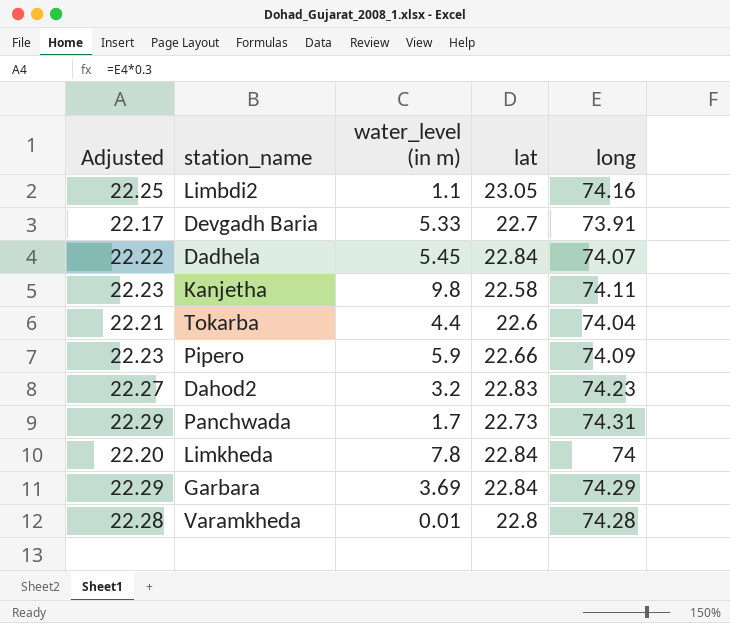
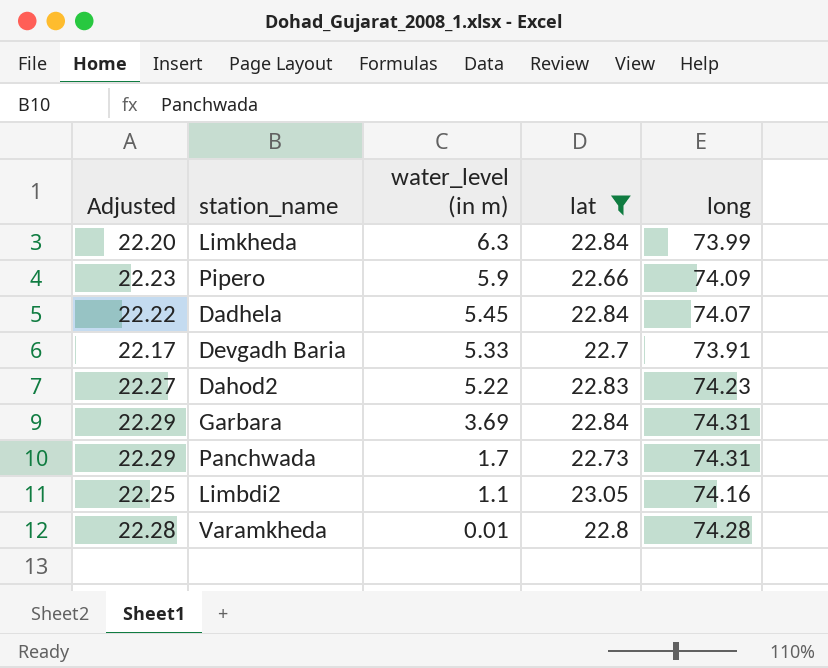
filter: none -> lat >= 22.66
row order: none -> water_level (in m) descending
Limkheda | water_level (in m): 7.8 -> 6.3
Limkheda | long: 74 -> 73.99
Dahod2 | water_level (in m): 3.2 -> 5.22
Garbara | long: 74.29 -> 74.31

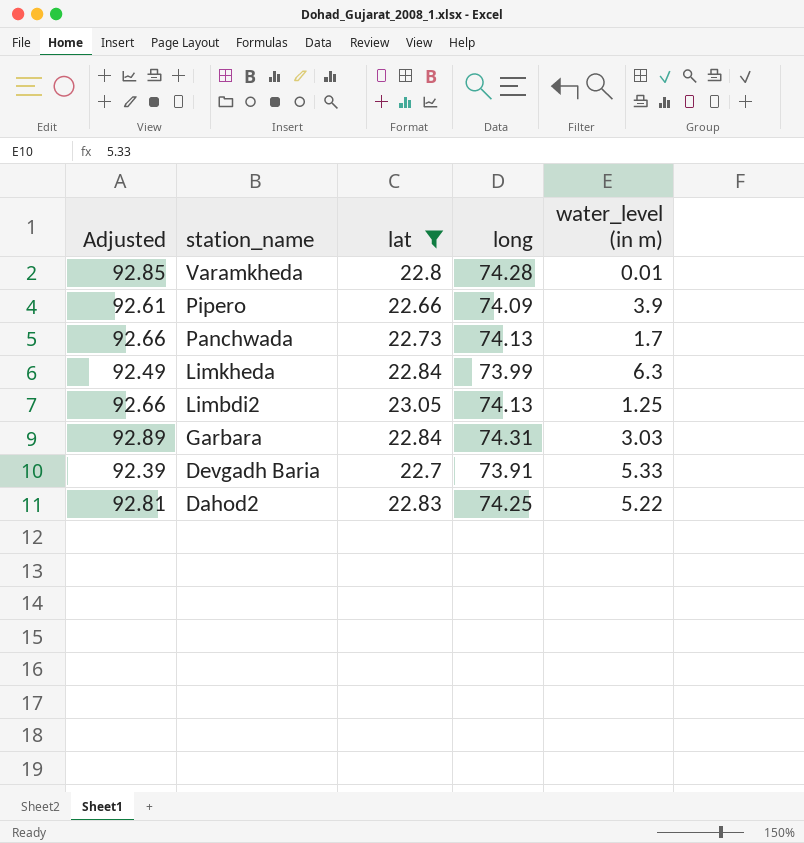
row order: water_level (in m) descending -> station_name descending
column Adjusted | formula: [long] * 0.3 -> [long] * 1.25
column water_level (in m) | position: 3 -> 5
row Dadhela: 22.22 | 5.45 | 22.84 | 74.07 -> none
Pipero | water_level (in m): 5.9 -> 3.9
Panchwada | long: 74.31 -> 74.13
Limbdi2 | long: 74.16 -> 74.13
Limbdi2 | water_level (in m): 1.1 -> 1.25
Garbara | water_level (in m): 3.69 -> 3.03
Dahod2 | long: 74.23 -> 74.25

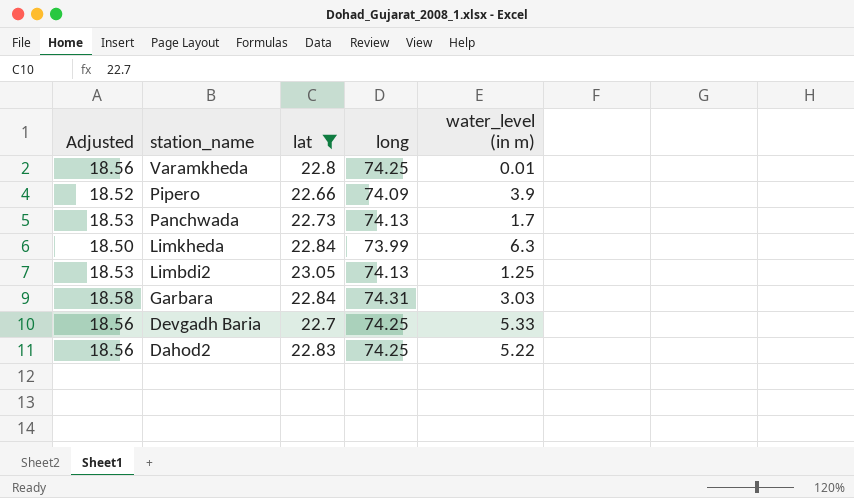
column Adjusted | formula: [long] * 1.25 -> [long] * 0.25
Varamkheda | long: 74.28 -> 74.25
Devgadh Baria | long: 73.91 -> 74.25

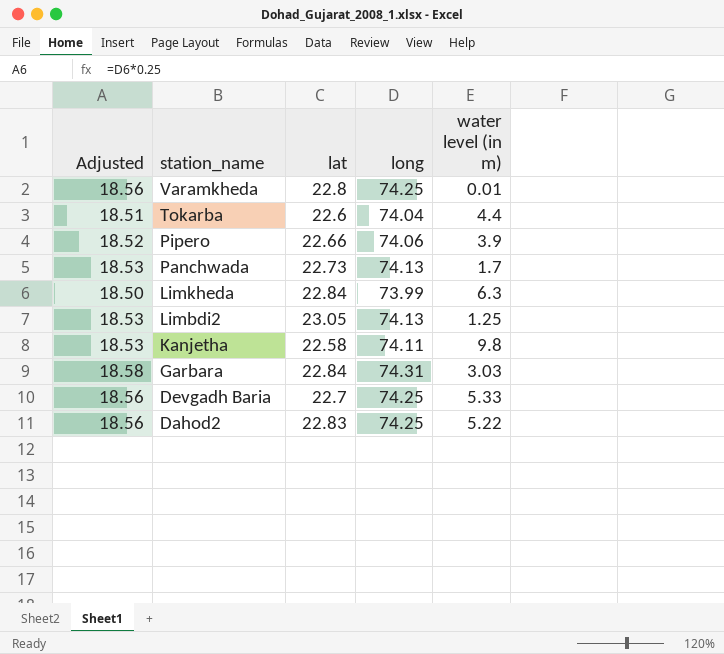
filter: lat >= 22.66 -> none
column name: water_level (in m) -> water level (in m)
Pipero | long: 74.09 -> 74.06

